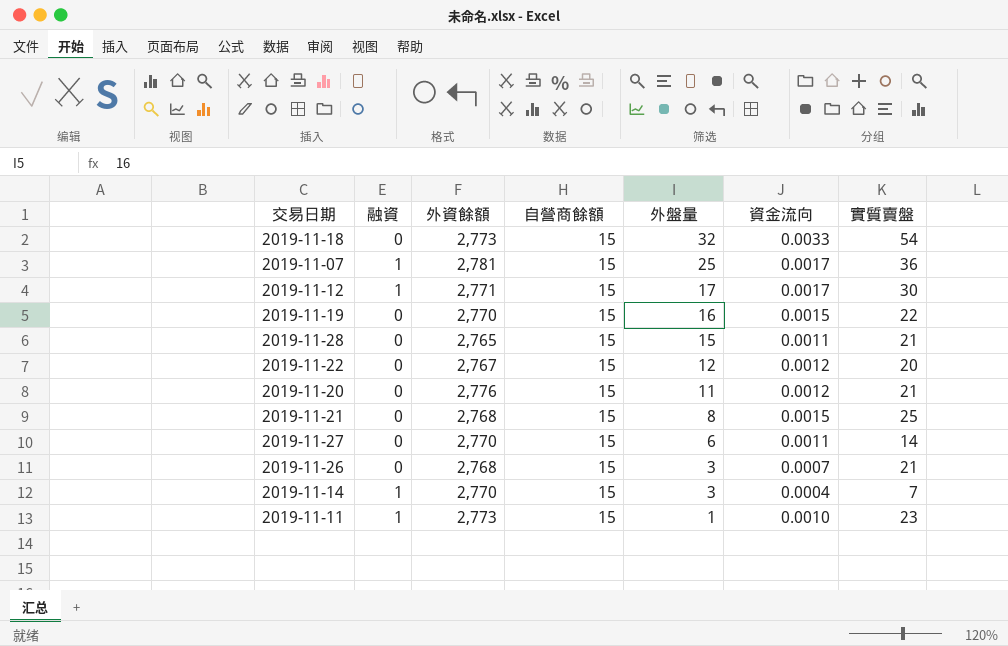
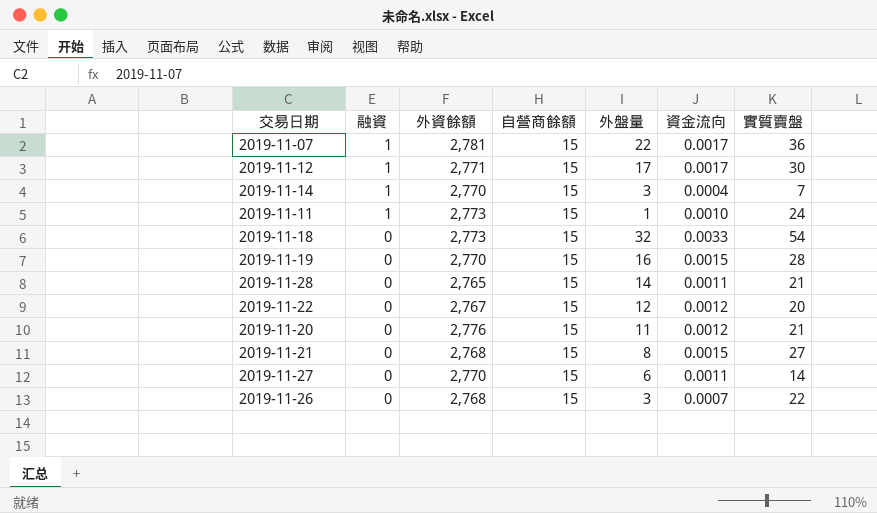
row order: 外盤量 descending -> 融資 descending
2019-11-07 | 外盤量: 25 -> 22
2019-11-11 | 實質賣盤: 23 -> 24
2019-11-19 | 實質賣盤: 22 -> 28
2019-11-28 | 外盤量: 15 -> 14
2019-11-21 | 實質賣盤: 25 -> 27
2019-11-26 | 實質賣盤: 21 -> 22

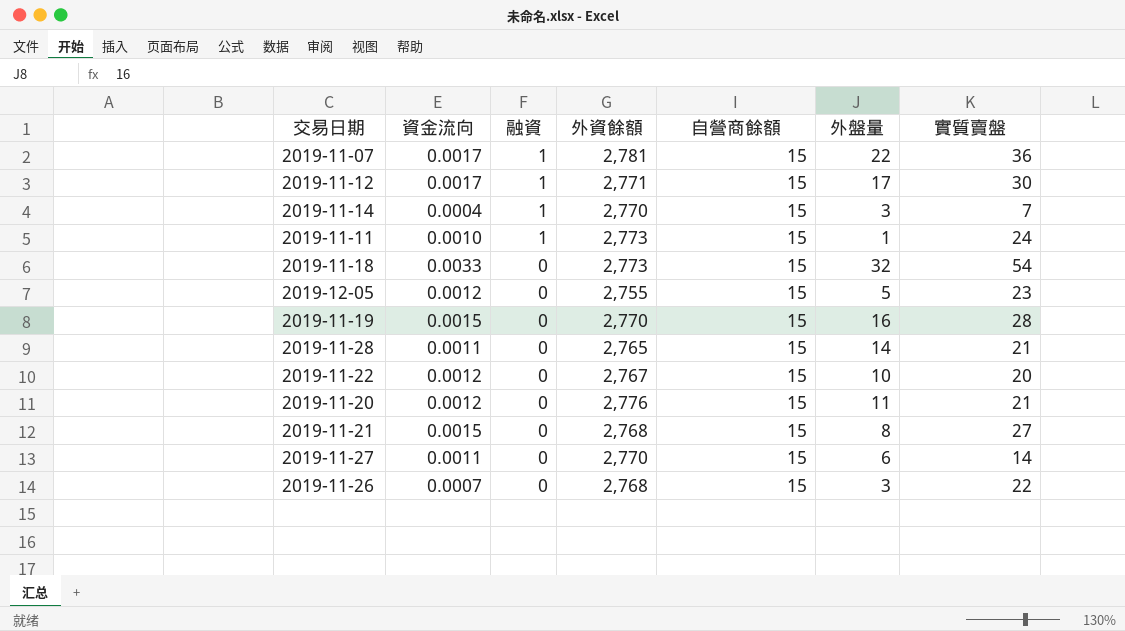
column 資金流向 | position: 6 -> 2
row 2019-12-05: none -> 0.0012 | 0 | 2,755 | 15 | 5 | 23
2019-11-22 | 外盤量: 12 -> 10

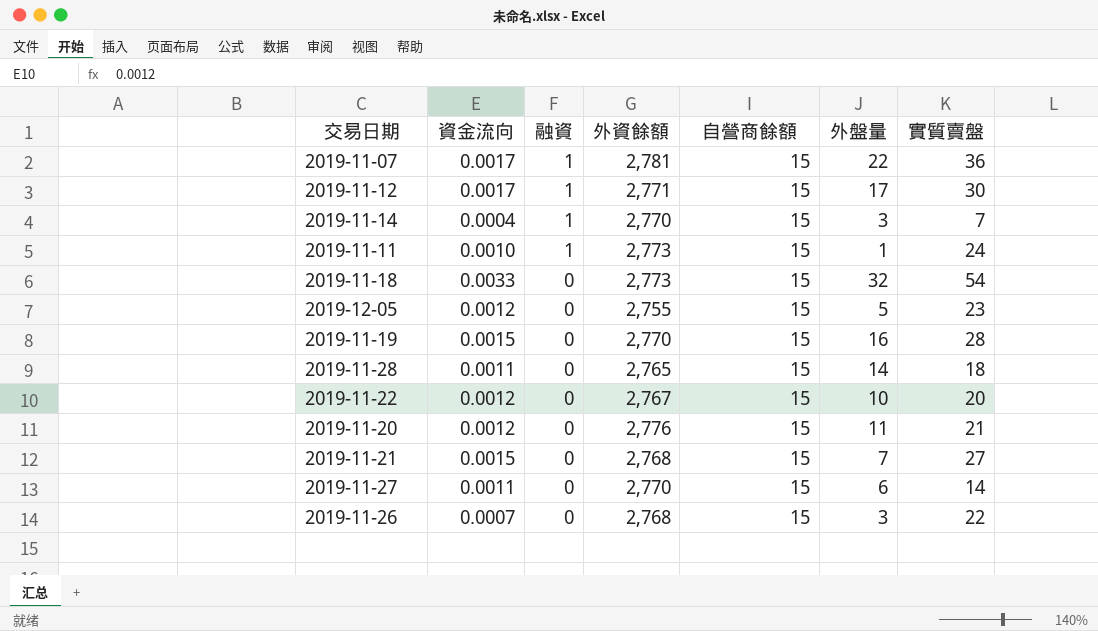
2019-11-28 | 實質賣盤: 21 -> 18
2019-11-21 | 外盤量: 8 -> 7

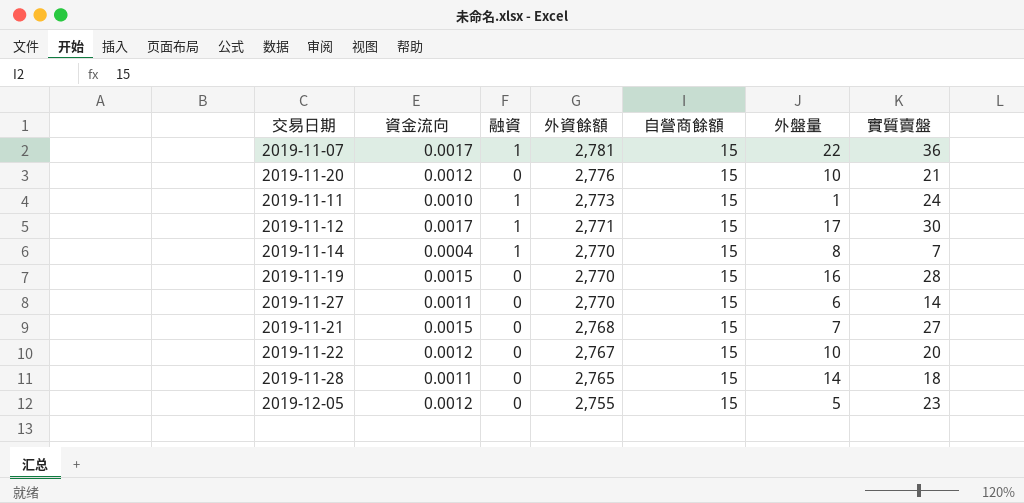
row order: 融資 descending -> 外資餘額 descending
row 2019-11-18: 0.0033 | 0 | 2,773 | 15 | 32 | 54 -> none
row 2019-11-26: 0.0007 | 0 | 2,768 | 15 | 3 | 22 -> none
2019-11-20 | 外盤量: 11 -> 10
2019-11-14 | 外盤量: 3 -> 8

